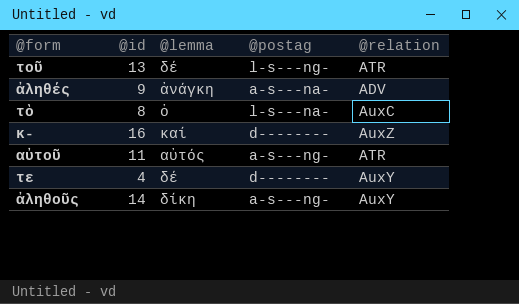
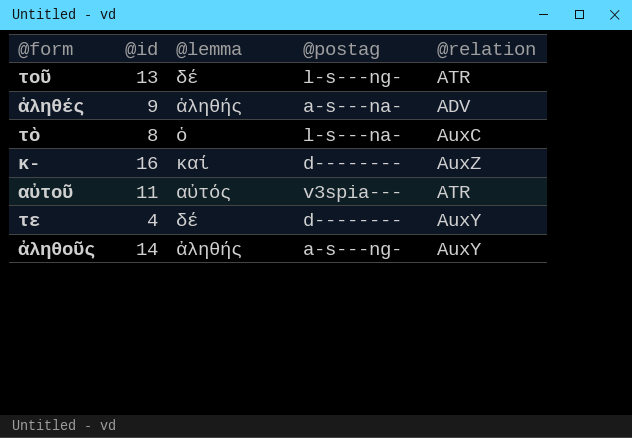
ἀληθές | @lemma: ἀνάγκη -> ἀληθής
αὐτοῦ | @postag: a-s---ng- -> v3spia---
ἀληθοῦς | @lemma: δίκη -> ἀληθής

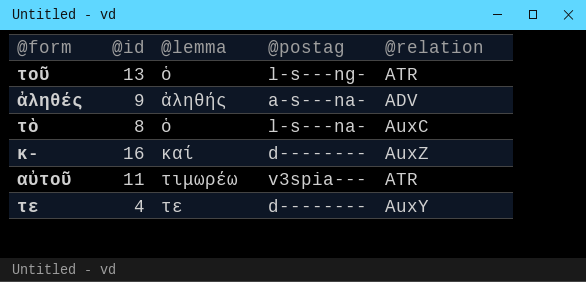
row ἀληθοῦς: 14 | ἀληθής | a-s---ng- | AuxY -> none
τοῦ | @lemma: δέ -> ὁ
αὐτοῦ | @lemma: αὐτός -> τιμωρέω
τε | @lemma: δέ -> τε

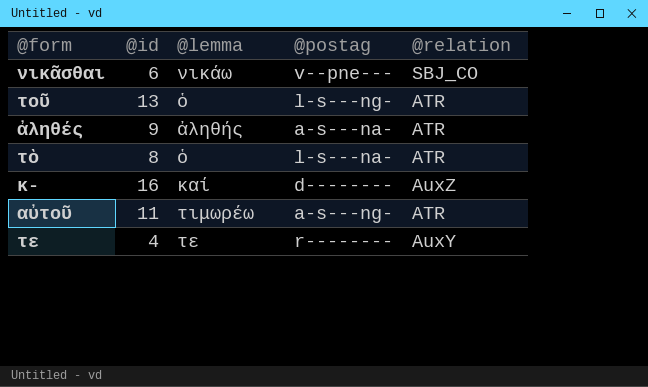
row νικᾶσθαι: none -> 6 | νικάω | v--pne--- | SBJ_CO
ἀληθές | @relation: ADV -> ATR
τὸ | @relation: AuxC -> ATR
αὐτοῦ | @postag: v3spia--- -> a-s---ng-
τε | @postag: d-------- -> r--------

